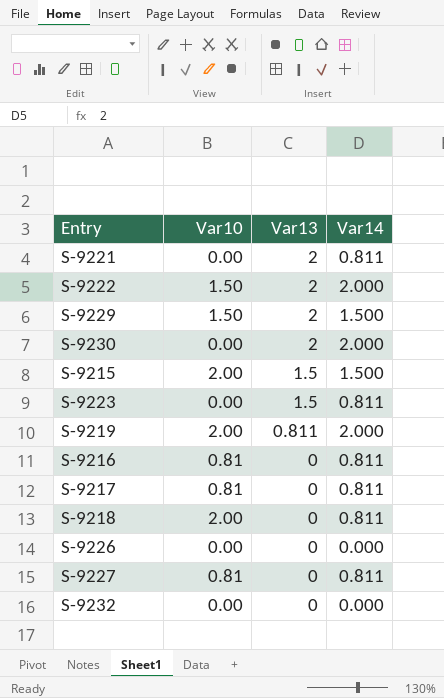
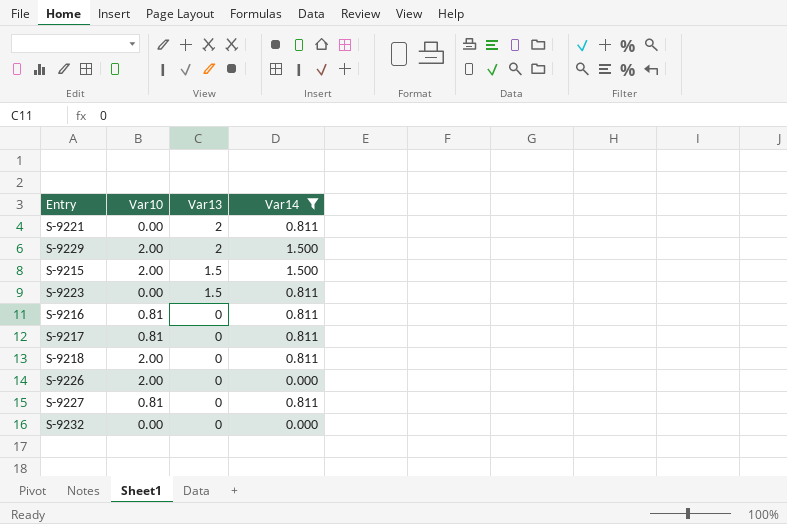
filter: none -> Var14 != 2.000
S-9229 | Var10: 1.50 -> 2.00
S-9226 | Var10: 0.00 -> 2.00

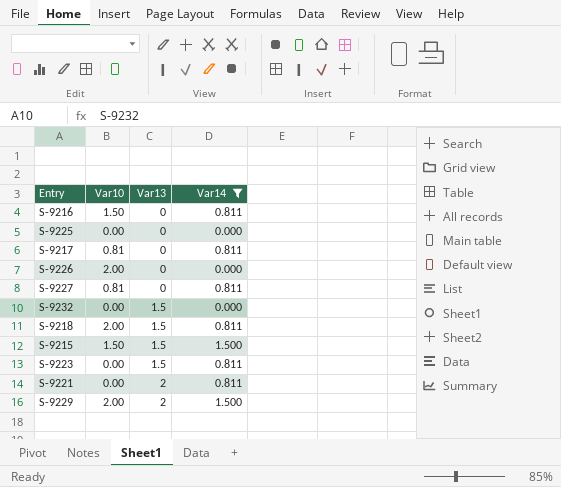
row order: Var13 descending -> Var13 ascending
S-9216 | Var10: 0.81 -> 1.50
row S-9225: none -> 0.00 | 0 | 0.000
S-9232 | Var13: 0 -> 1.5
S-9218 | Var13: 0 -> 1.5
S-9215 | Var10: 2.00 -> 1.50

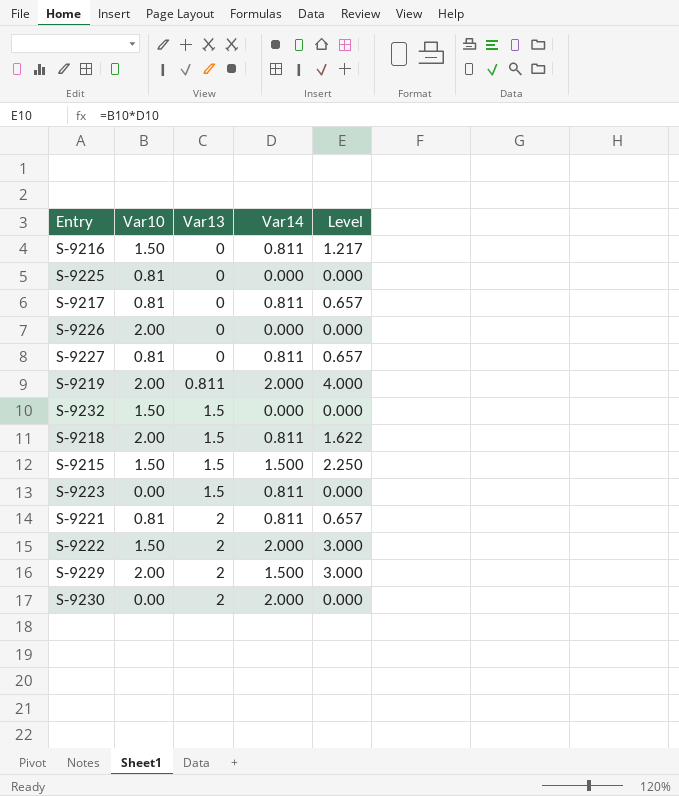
filter: Var14 != 2.000 -> none
column Level | formula: none -> [Var10] * [Var14]
S-9225 | Var10: 0.00 -> 0.81
S-9232 | Var10: 0.00 -> 1.50
S-9221 | Var10: 0.00 -> 0.81

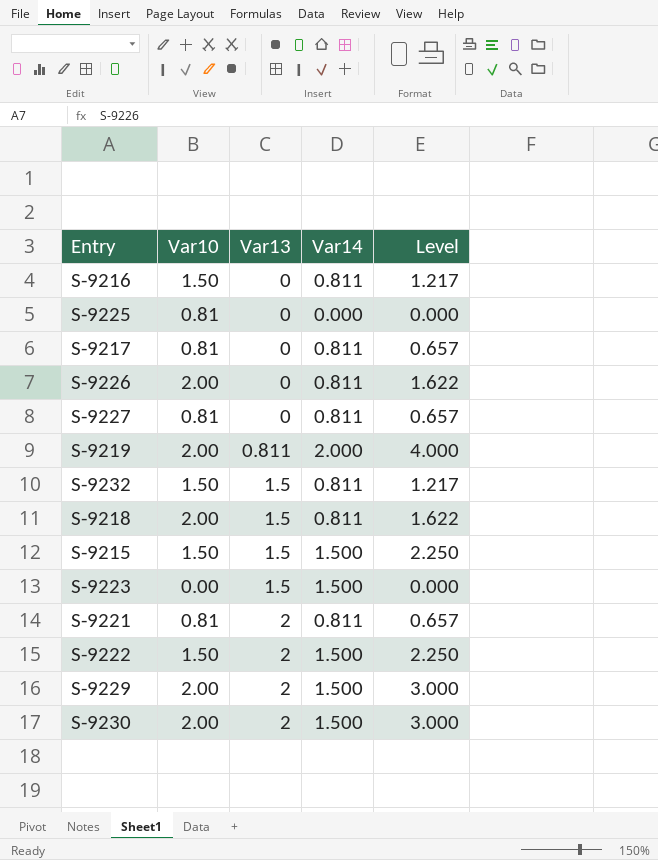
S-9226 | Var14: 0.000 -> 0.811
S-9226 | Level: 0.000 -> 1.622
S-9232 | Var14: 0.000 -> 0.811
S-9232 | Level: 0.000 -> 1.217
S-9223 | Var14: 0.811 -> 1.500
S-9222 | Var14: 2.000 -> 1.500
S-9222 | Level: 3.000 -> 2.250
S-9230 | Var10: 0.00 -> 2.00
S-9230 | Var14: 2.000 -> 1.500
S-9230 | Level: 0.000 -> 3.000

